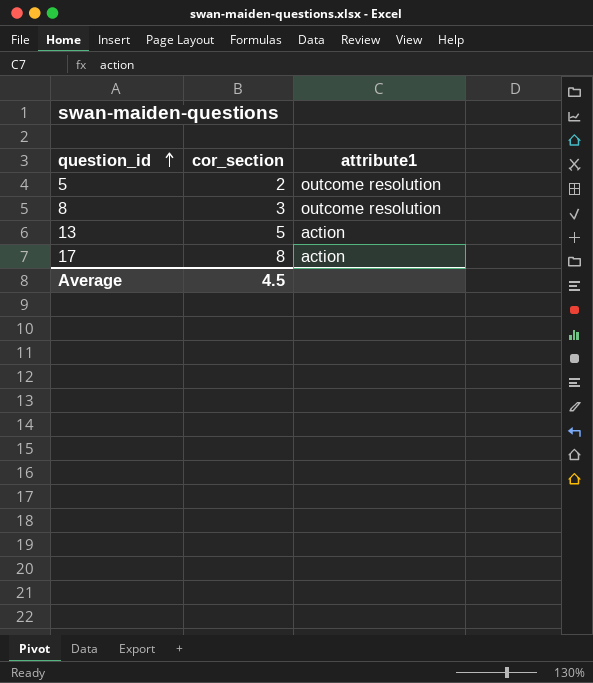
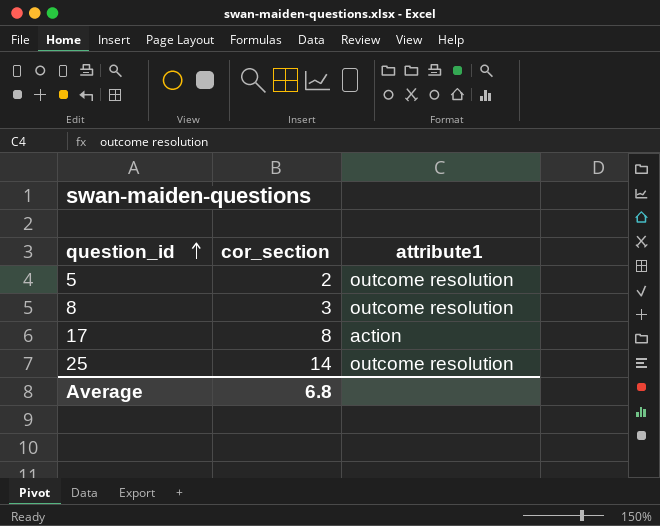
row 13: 5 | action -> none
row 25: none -> 14 | outcome resolution
Average | cor_section: 4.5 -> 6.8

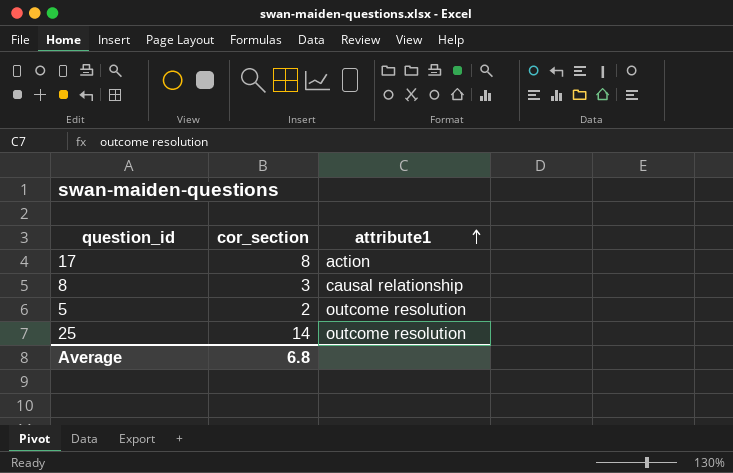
row order: question_id ascending -> attribute1 ascending
8 | attribute1: outcome resolution -> causal relationship

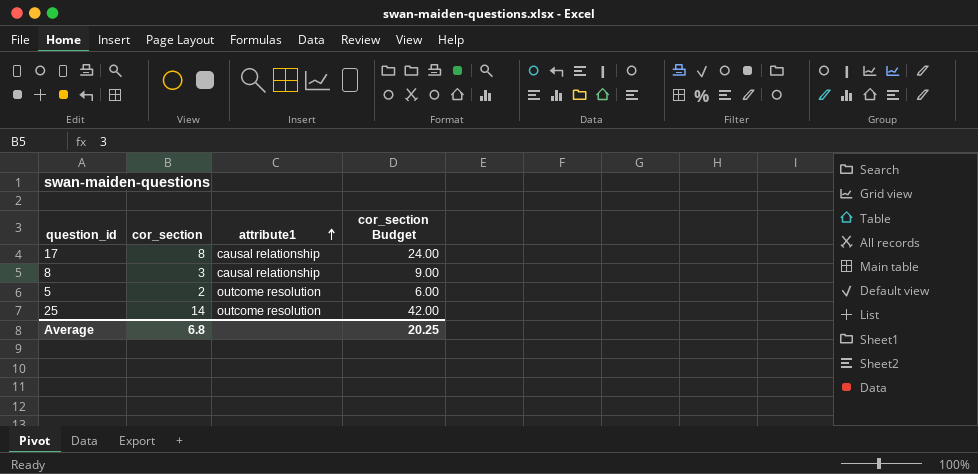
column cor_section Budget | formula: none -> [cor_section] * 3
17 | attribute1: action -> causal relationship

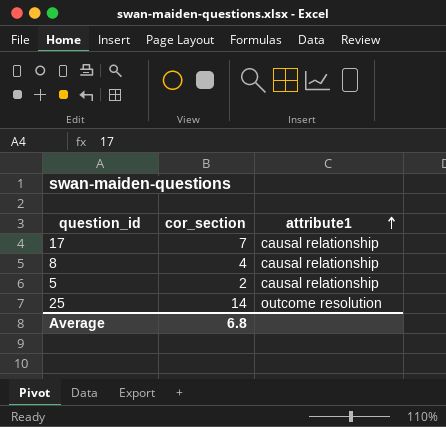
column cor_section Budget | formula: [cor_section] * 3 -> none
17 | cor_section: 8 -> 7
8 | cor_section: 3 -> 4
5 | attribute1: outcome resolution -> causal relationship

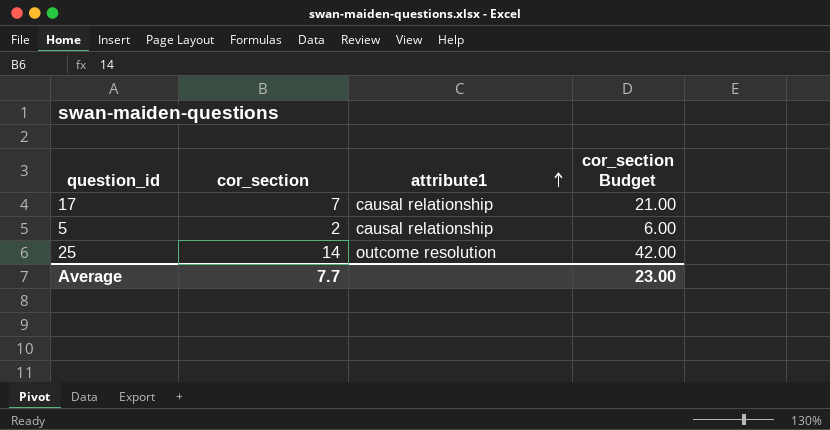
column cor_section Budget | formula: none -> [cor_section] * 3
row 8: 4 | causal relationship -> none
Average | cor_section: 6.8 -> 7.7

